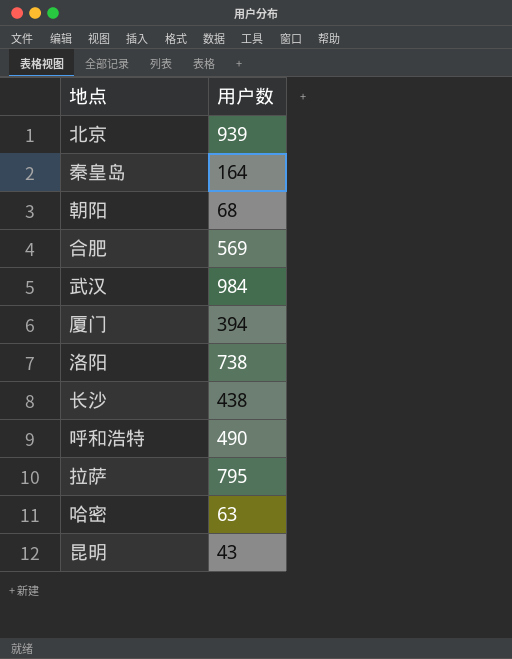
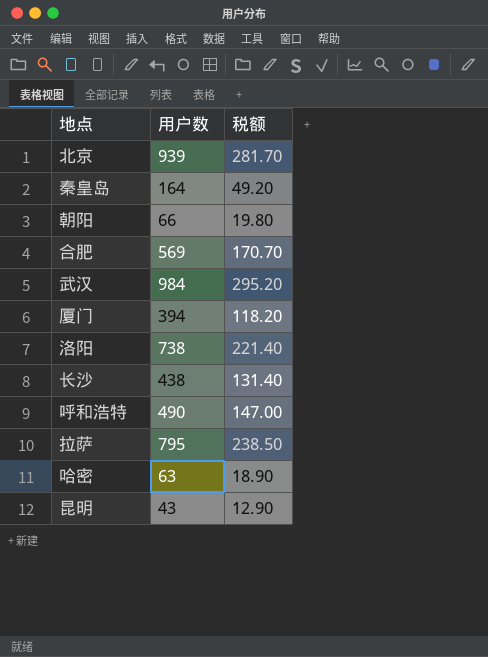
column 税额 | formula: none -> [用户数] * 0.3
朝阳 | 用户数: 68 -> 66

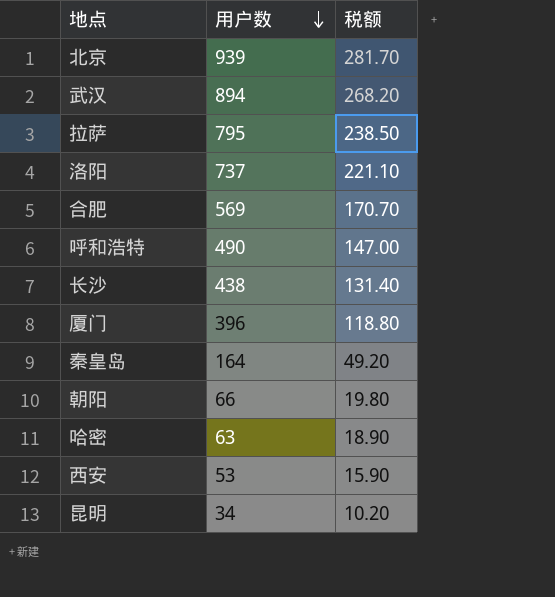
row order: none -> 用户数 descending
武汉 | 用户数: 984 -> 894
武汉 | 税额: 295.20 -> 268.20
洛阳 | 用户数: 738 -> 737
洛阳 | 税额: 221.40 -> 221.10
厦门 | 用户数: 394 -> 396
厦门 | 税额: 118.20 -> 118.80
row 西安: none -> 53 | 15.90
昆明 | 用户数: 43 -> 34
昆明 | 税额: 12.90 -> 10.20

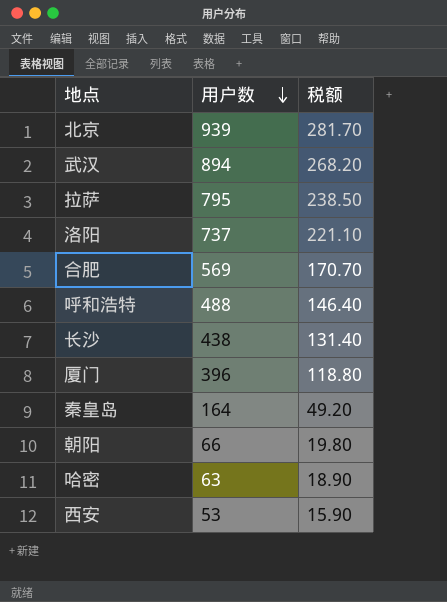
row 昆明: 34 | 10.20 -> none
呼和浩特 | 用户数: 490 -> 488
呼和浩特 | 税额: 147.00 -> 146.40

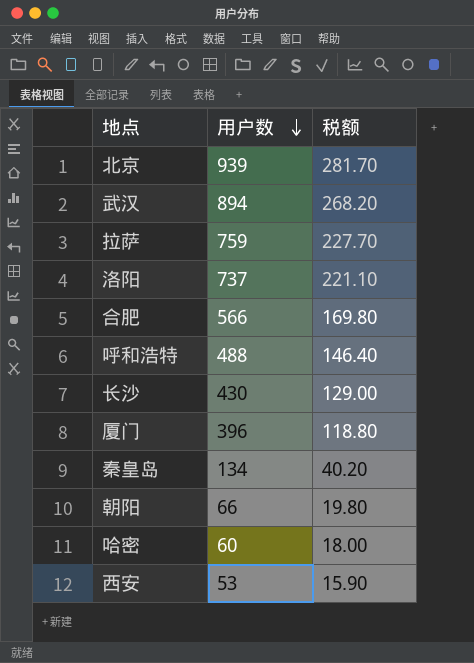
拉萨 | 用户数: 795 -> 759
拉萨 | 税额: 238.50 -> 227.70
合肥 | 用户数: 569 -> 566
合肥 | 税额: 170.70 -> 169.80
长沙 | 用户数: 438 -> 430
长沙 | 税额: 131.40 -> 129.00
秦皇岛 | 用户数: 164 -> 134
秦皇岛 | 税额: 49.20 -> 40.20
哈密 | 用户数: 63 -> 60
哈密 | 税额: 18.90 -> 18.00

